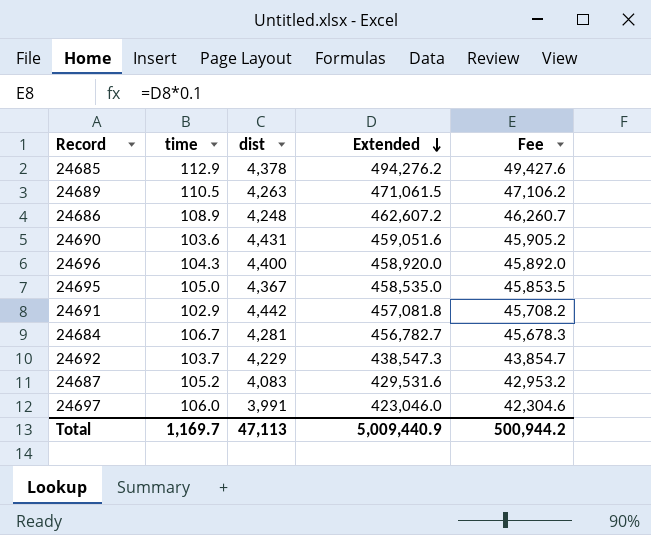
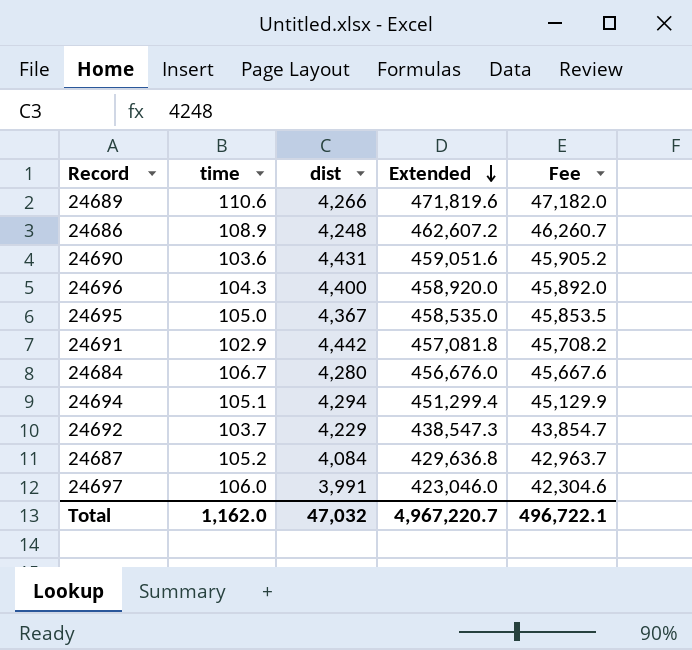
row 24685: 112.9 | 4,378 | 494,276.2 | 49,427.6 -> none
24689 | time: 110.5 -> 110.6
24689 | dist: 4,263 -> 4,266
24689 | Extended: 471,061.5 -> 471,819.6
24689 | Fee: 47,106.2 -> 47,182.0
24684 | dist: 4,281 -> 4,280
24684 | Extended: 456,782.7 -> 456,676.0
24684 | Fee: 45,678.3 -> 45,667.6
row 24694: none -> 105.1 | 4,294 | 451,299.4 | 45,129.9
24687 | dist: 4,083 -> 4,084
24687 | Extended: 429,531.6 -> 429,636.8
24687 | Fee: 42,953.2 -> 42,963.7
Total | time: 1,169.7 -> 1,162.0
Total | dist: 47,113 -> 47,032
Total | Extended: 5,009,440.9 -> 4,967,220.7
Total | Fee: 500,944.2 -> 496,722.1

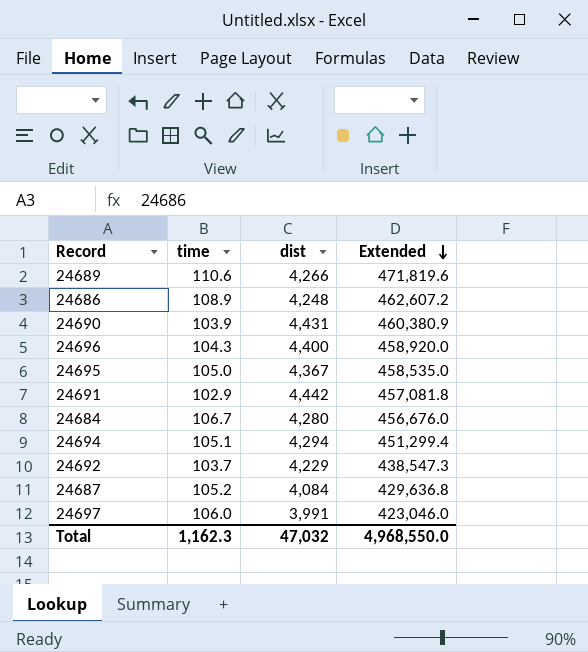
column Fee | formula: [Extended] * 0.1 -> none
24690 | time: 103.6 -> 103.9
24690 | Extended: 459,051.6 -> 460,380.9
Total | time: 1,162.0 -> 1,162.3
Total | Extended: 4,967,220.7 -> 4,968,550.0

